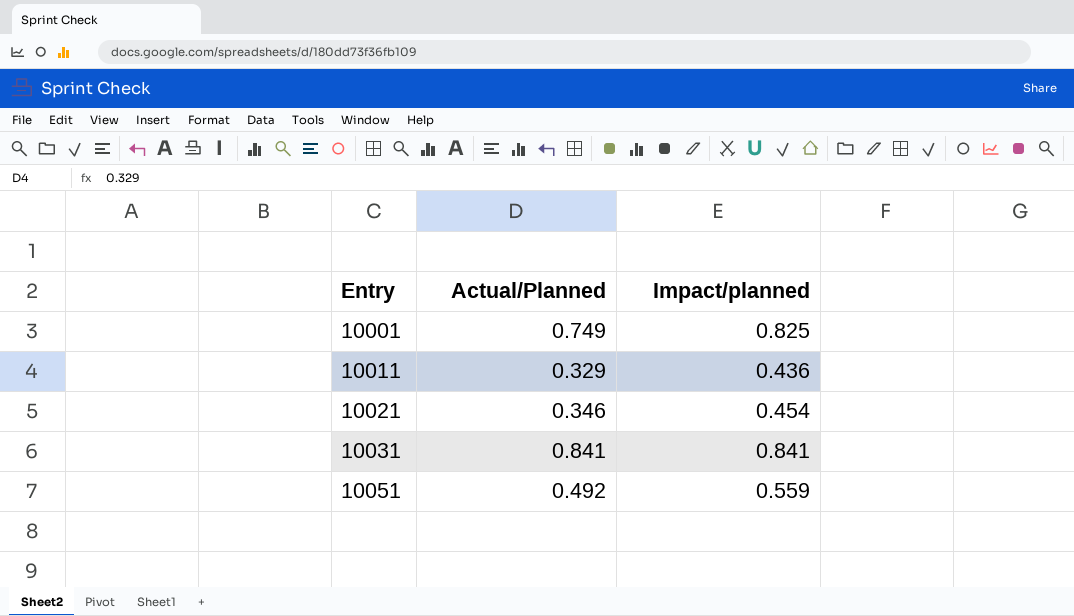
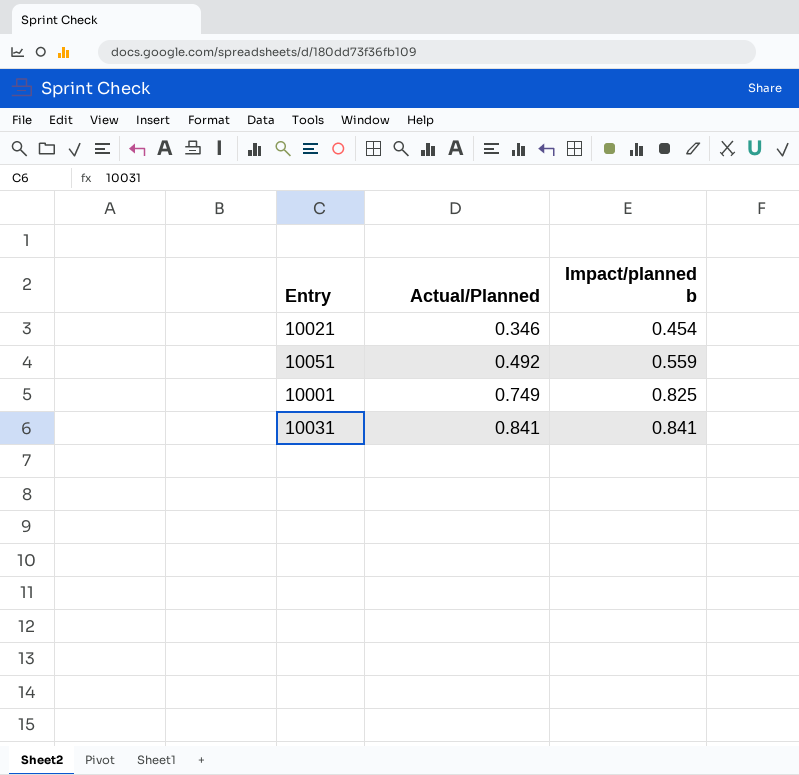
row order: Entry ascending -> Actual/Planned ascending
column name: Impact/planned -> Impact/planned b
row 10011: 0.329 | 0.436 -> none

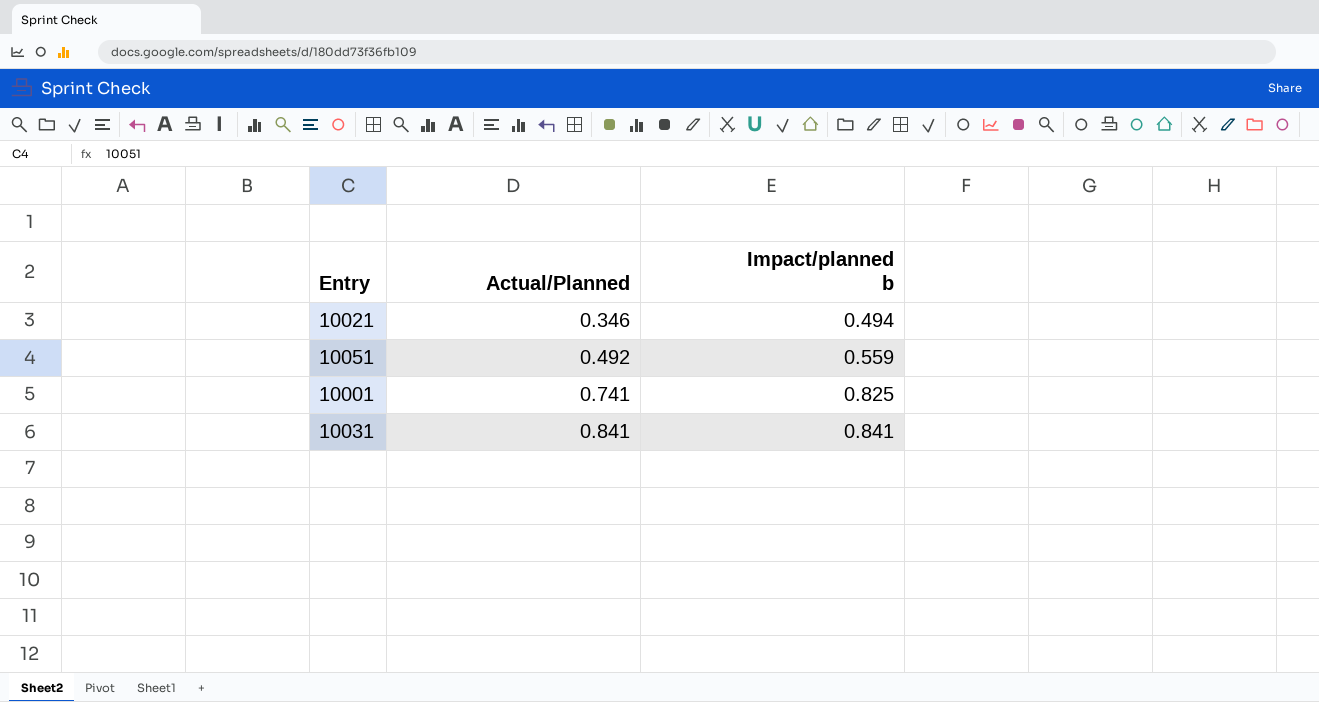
10021 | Impact/planned b: 0.454 -> 0.494
10001 | Actual/Planned: 0.749 -> 0.741

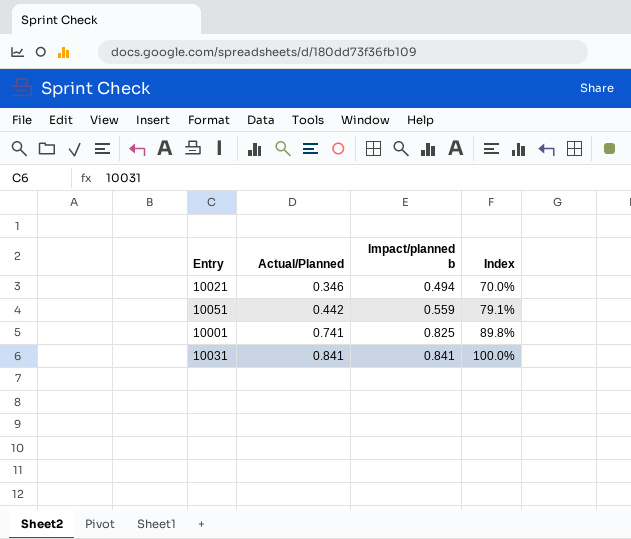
column Index | formula: none -> [Actual/Planned] / [Impact/planned b]
10051 | Actual/Planned: 0.492 -> 0.442

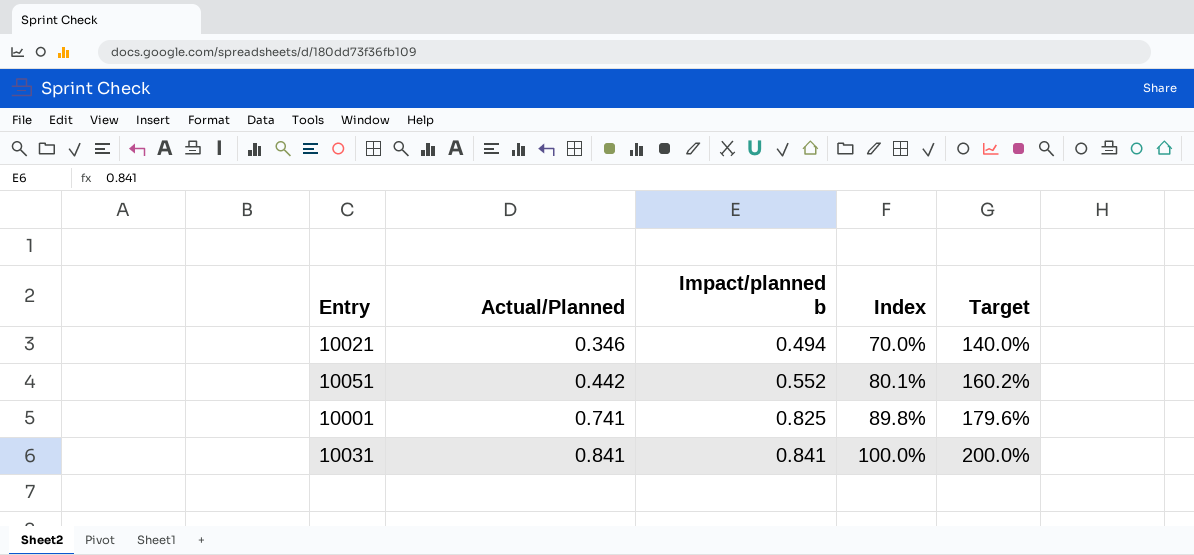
column Target | formula: none -> [Index] * 2
10051 | Impact/planned b: 0.559 -> 0.552
10051 | Index: 79.1% -> 80.1%

